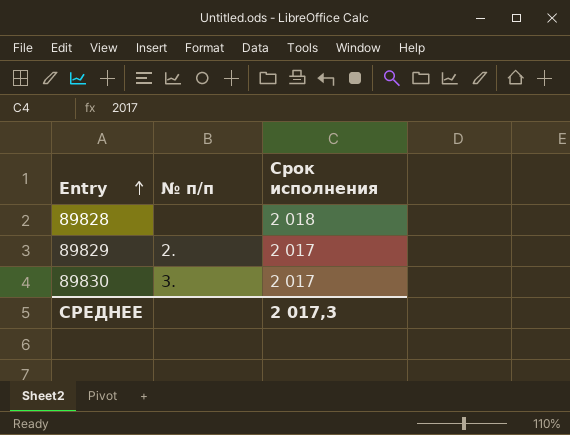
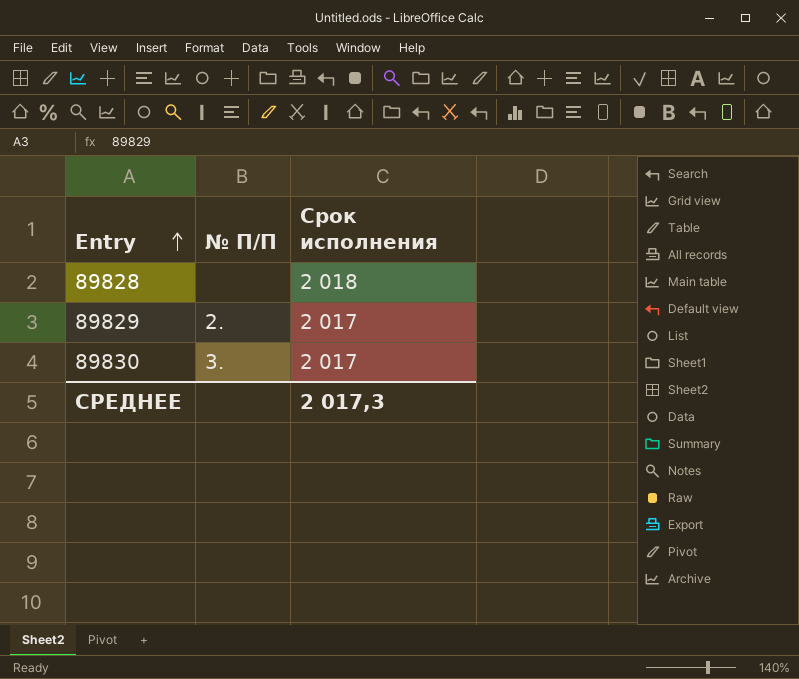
column name: № п/п -> № П/П

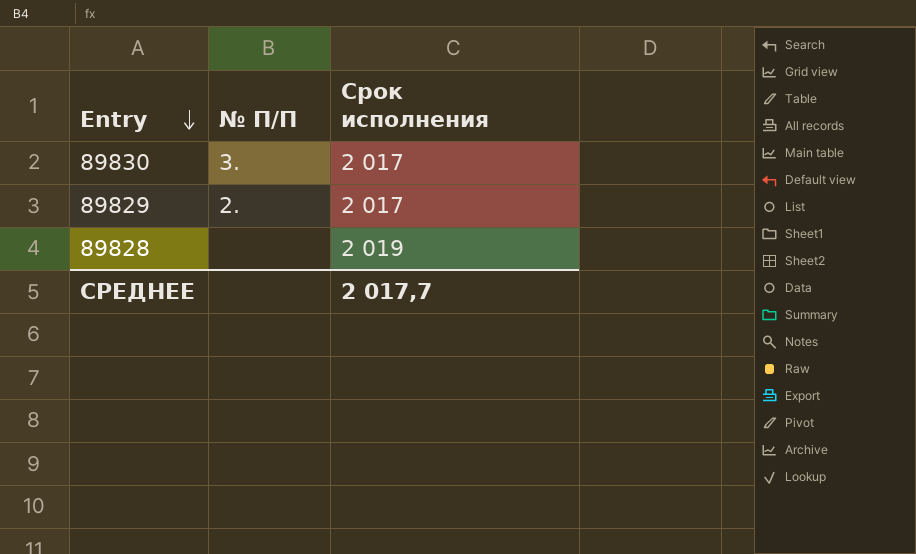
row order: Entry ascending -> Entry descending
89828 | Срок исполнения: 2 018 -> 2 019
СРЕДНЕЕ | Срок исполнения: 2 017,3 -> 2 017,7

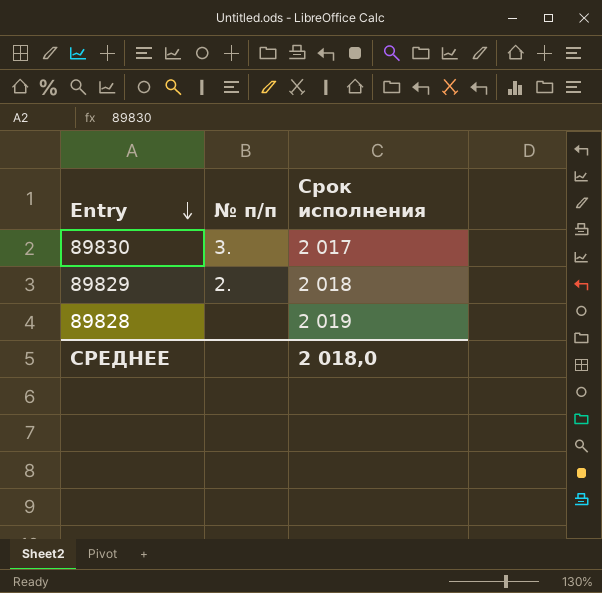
column name: № П/П -> № п/п
89829 | Срок исполнения: 2 017 -> 2 018
СРЕДНЕЕ | Срок исполнения: 2 017,7 -> 2 018,0

